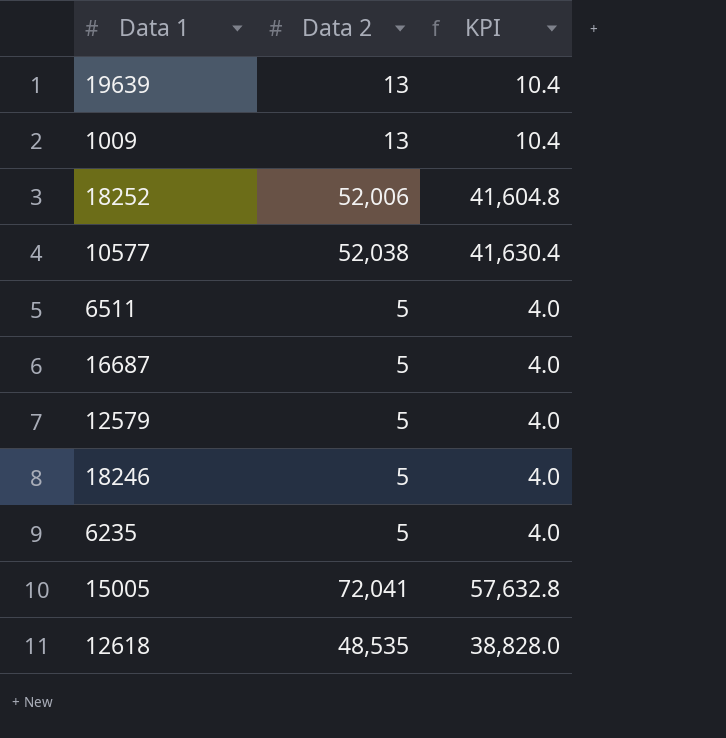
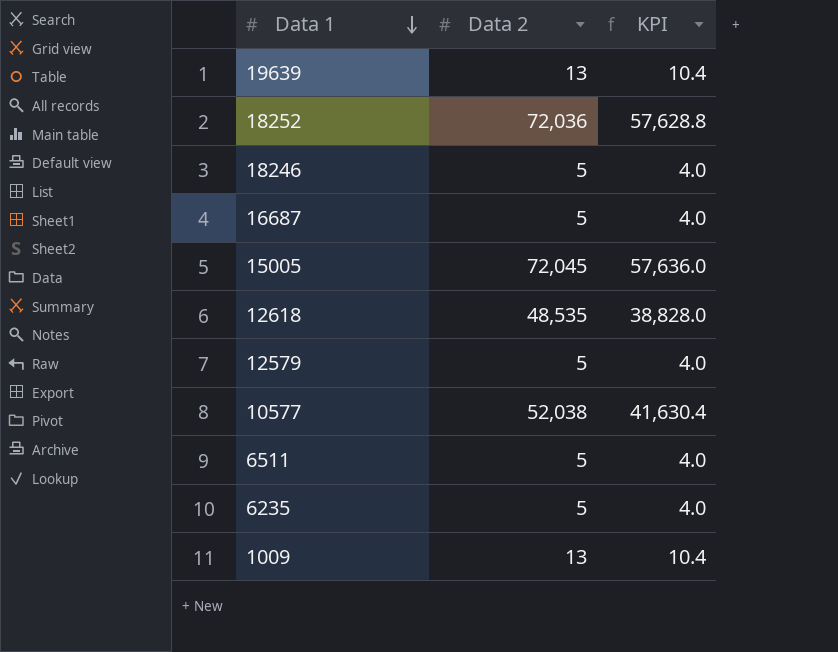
row order: none -> Data 1 descending
18252 | Data 2: 52,006 -> 72,036
18252 | KPI: 41,604.8 -> 57,628.8
15005 | Data 2: 72,041 -> 72,045
15005 | KPI: 57,632.8 -> 57,636.0

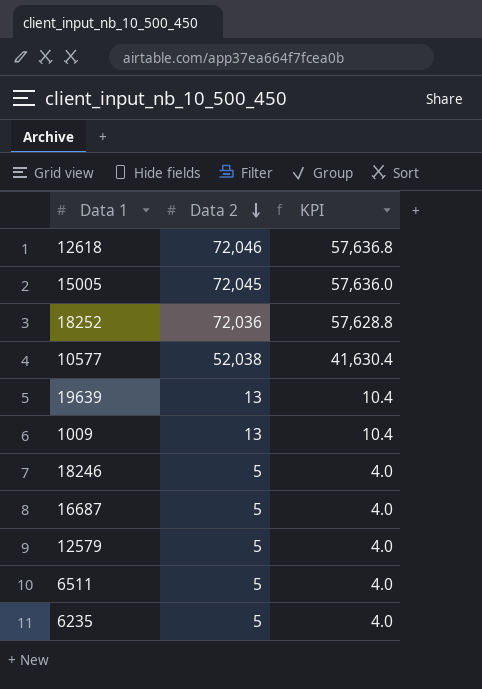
row order: Data 1 descending -> Data 2 descending
12618 | Data 2: 48,535 -> 72,046
12618 | KPI: 38,828.0 -> 57,636.8

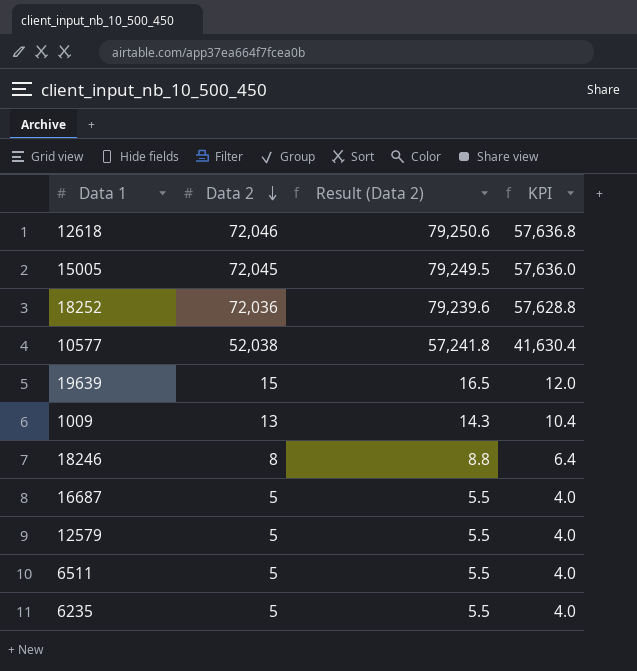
column Result (Data 2) | formula: none -> [Data 2] * 1.1
19639 | Data 2: 13 -> 15
19639 | KPI: 10.4 -> 12.0
18246 | Data 2: 5 -> 8
18246 | KPI: 4.0 -> 6.4

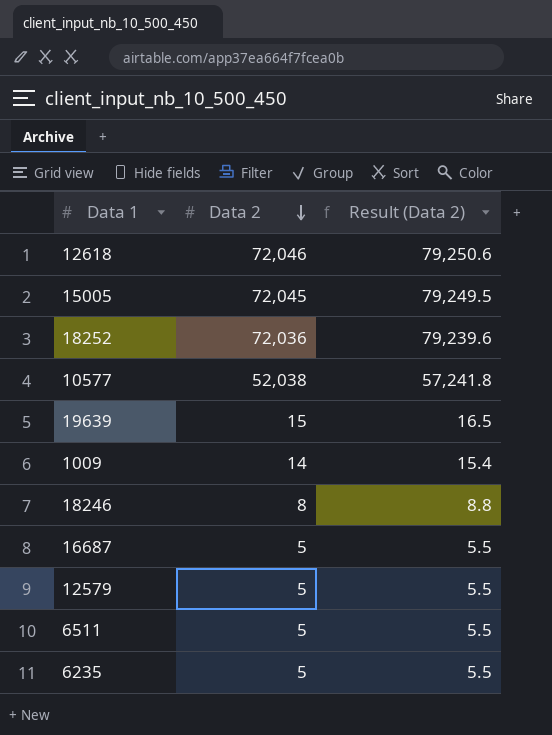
column KPI | formula: [Data 2] * 0.8 -> none
1009 | Data 2: 13 -> 14
1009 | Result (Data 2): 14.3 -> 15.4

